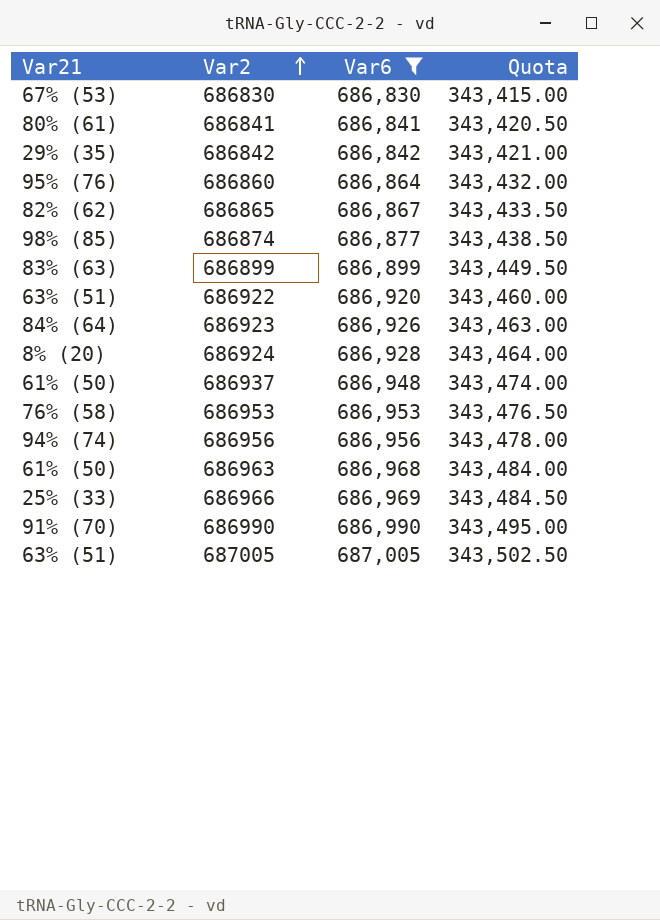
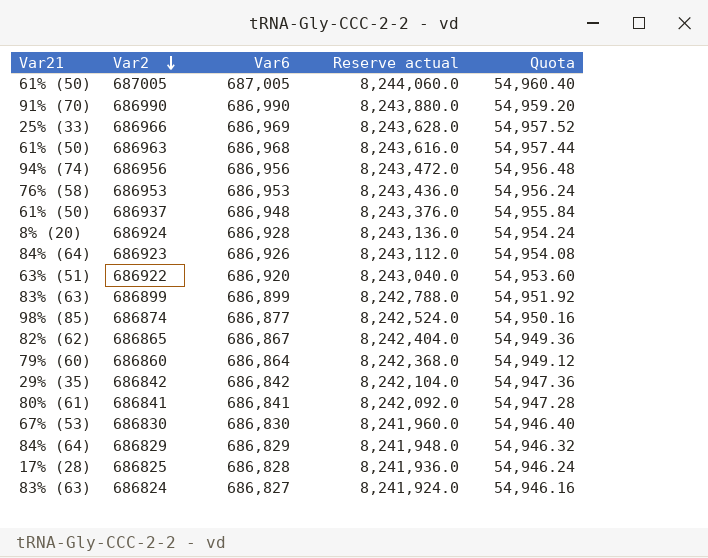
filter: Var6 >= 686,830 -> none
row order: Var2 ascending -> Var2 descending
column Reserve actual | formula: none -> [Var6] * 12
column Quota | formula: [Var6] * 0.5 -> [Var6] * 0.08
687005 | Var21: 63% (51) -> 61% (50)
686860 | Var21: 95% (76) -> 79% (60)

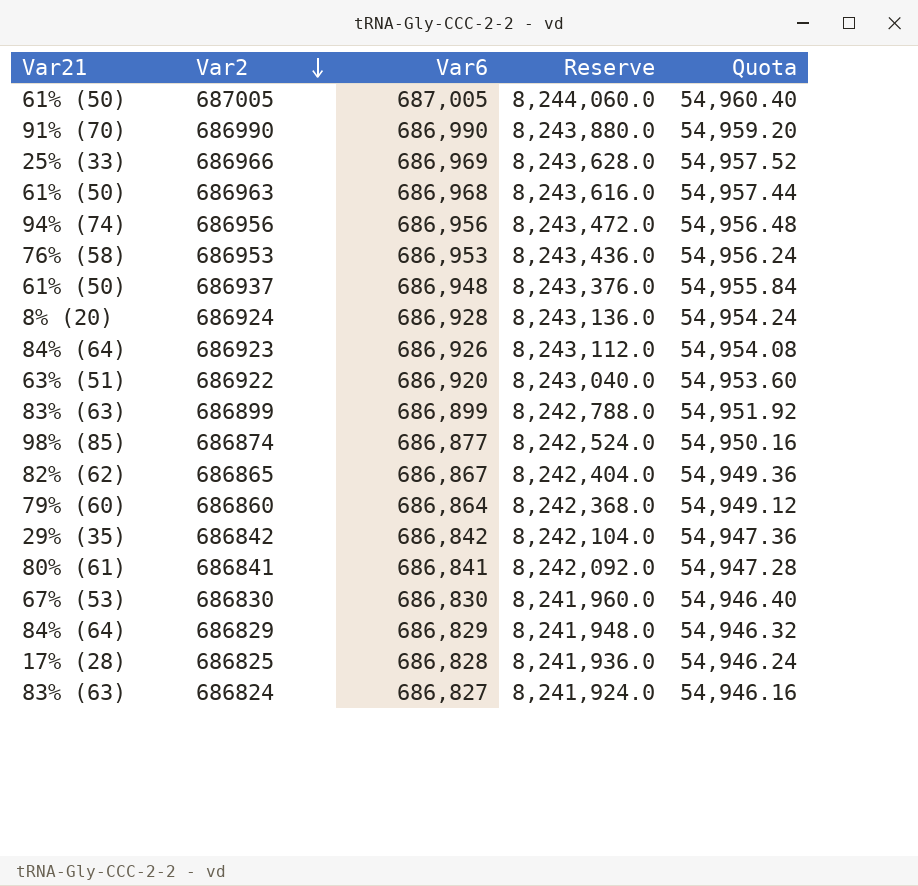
column name: Reserve actual -> Reserve

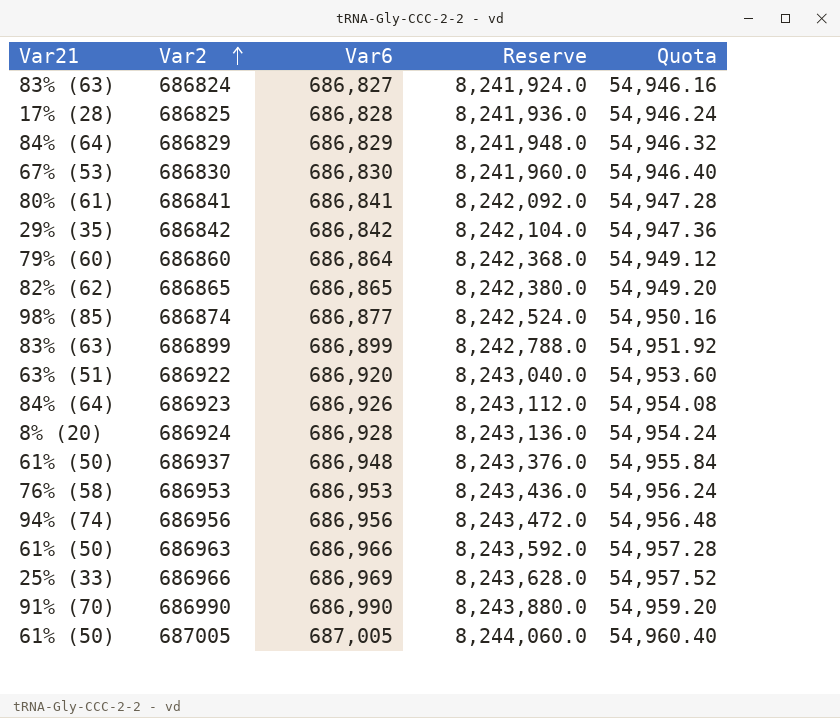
row order: Var2 descending -> Var2 ascending
686865 | Var6: 686,867 -> 686,865
686865 | Reserve: 8,242,404.0 -> 8,242,380.0
686865 | Quota: 54,949.36 -> 54,949.20
686963 | Var6: 686,968 -> 686,966
686963 | Reserve: 8,243,616.0 -> 8,243,592.0
686963 | Quota: 54,957.44 -> 54,957.28

